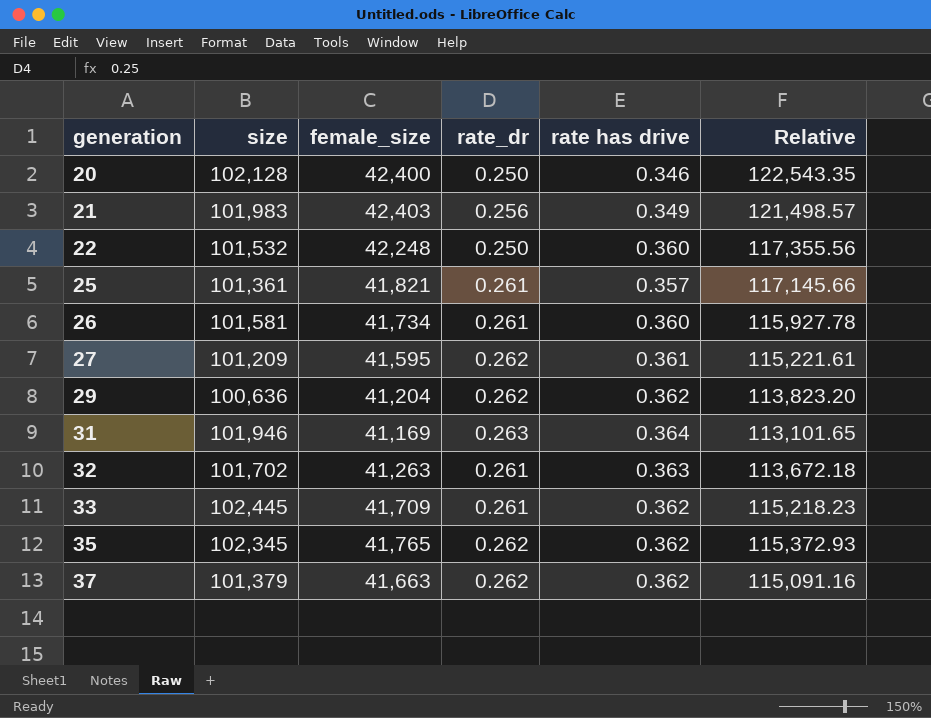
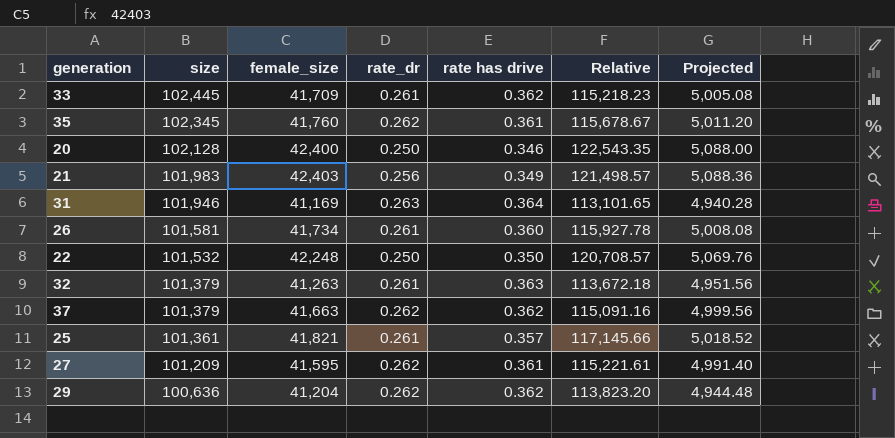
row order: generation ascending -> size descending
column Projected | formula: none -> [female_size] * 0.12
35 | female_size: 41,765 -> 41,760
35 | rate has drive: 0.362 -> 0.361
35 | Relative: 115,372.93 -> 115,678.67
22 | rate has drive: 0.360 -> 0.350
22 | Relative: 117,355.56 -> 120,708.57
32 | size: 101,702 -> 101,379

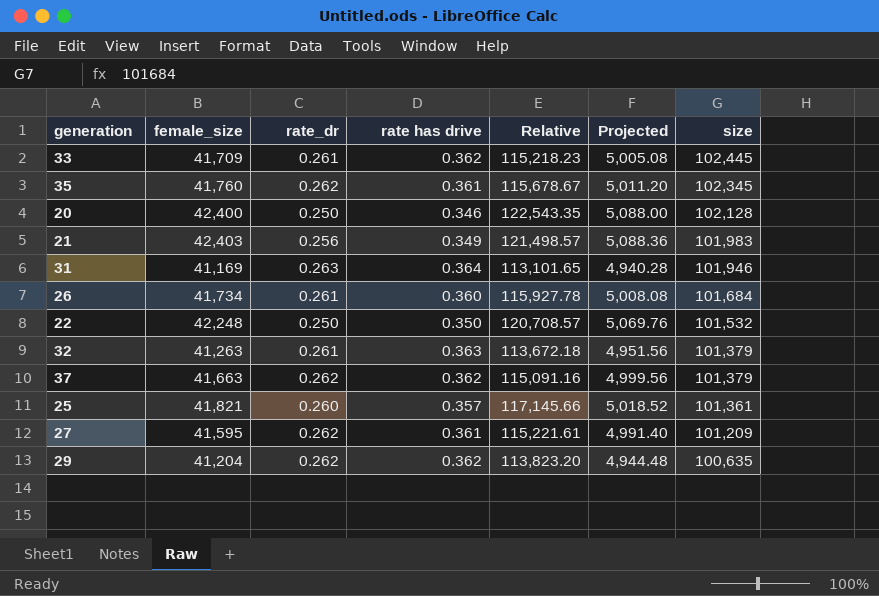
column size | position: 2 -> 7
26 | size: 101,581 -> 101,684
25 | rate_dr: 0.261 -> 0.260
29 | size: 100,636 -> 100,635

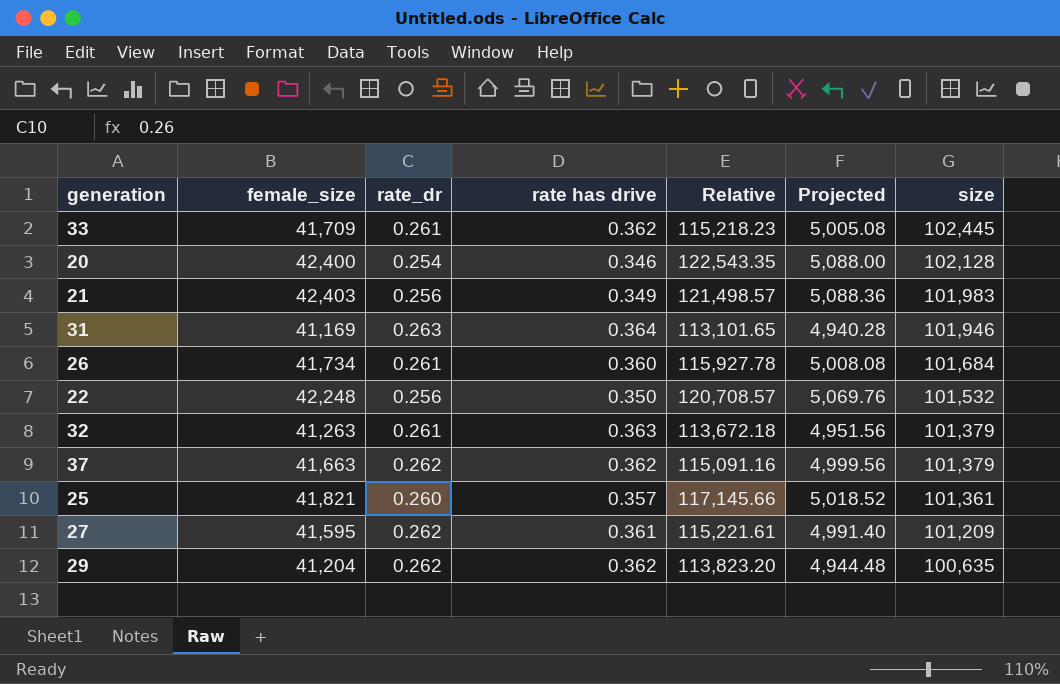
row 35: 41,760 | 0.262 | 0.361 | 115,678.67 | 5,011.20 | 102,345 -> none
20 | rate_dr: 0.250 -> 0.254
22 | rate_dr: 0.250 -> 0.256

